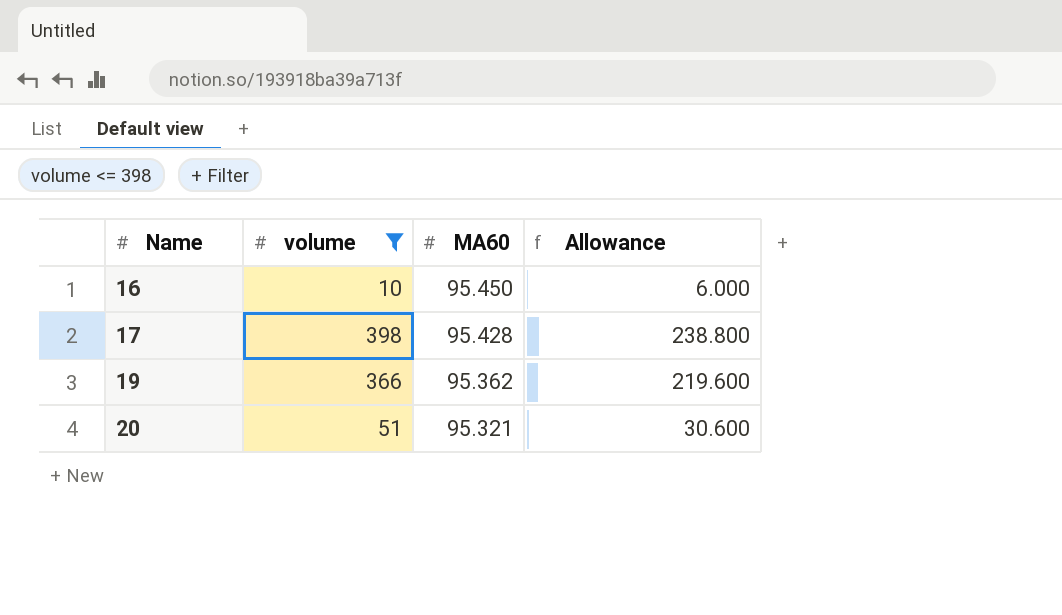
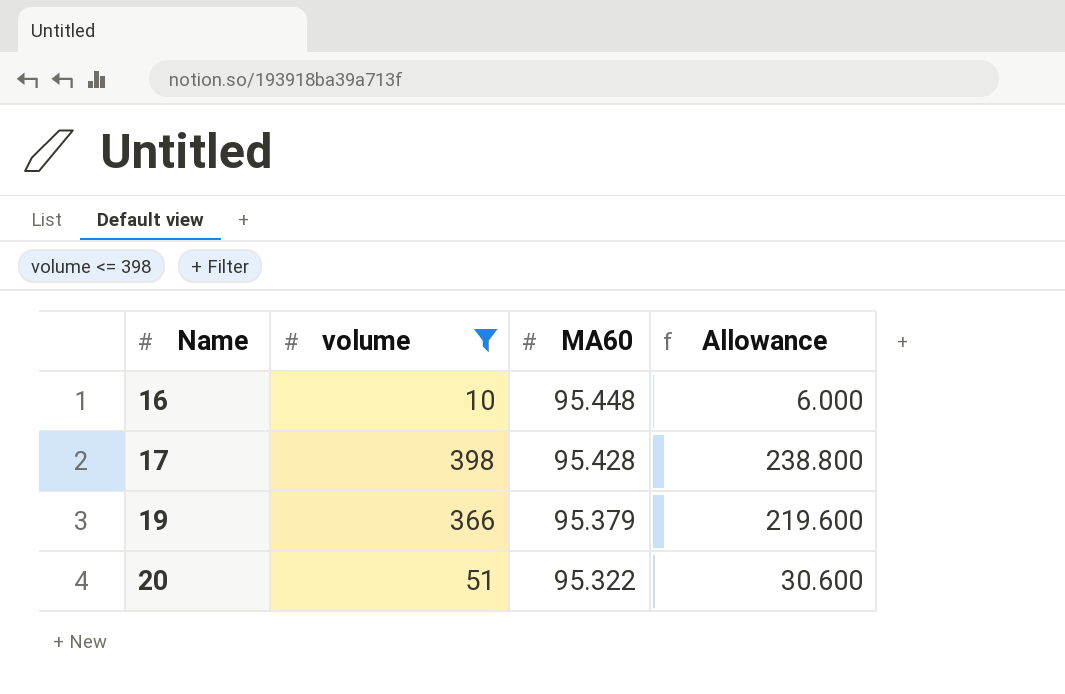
16 | MA60: 95.450 -> 95.448
19 | MA60: 95.362 -> 95.379
20 | MA60: 95.321 -> 95.322

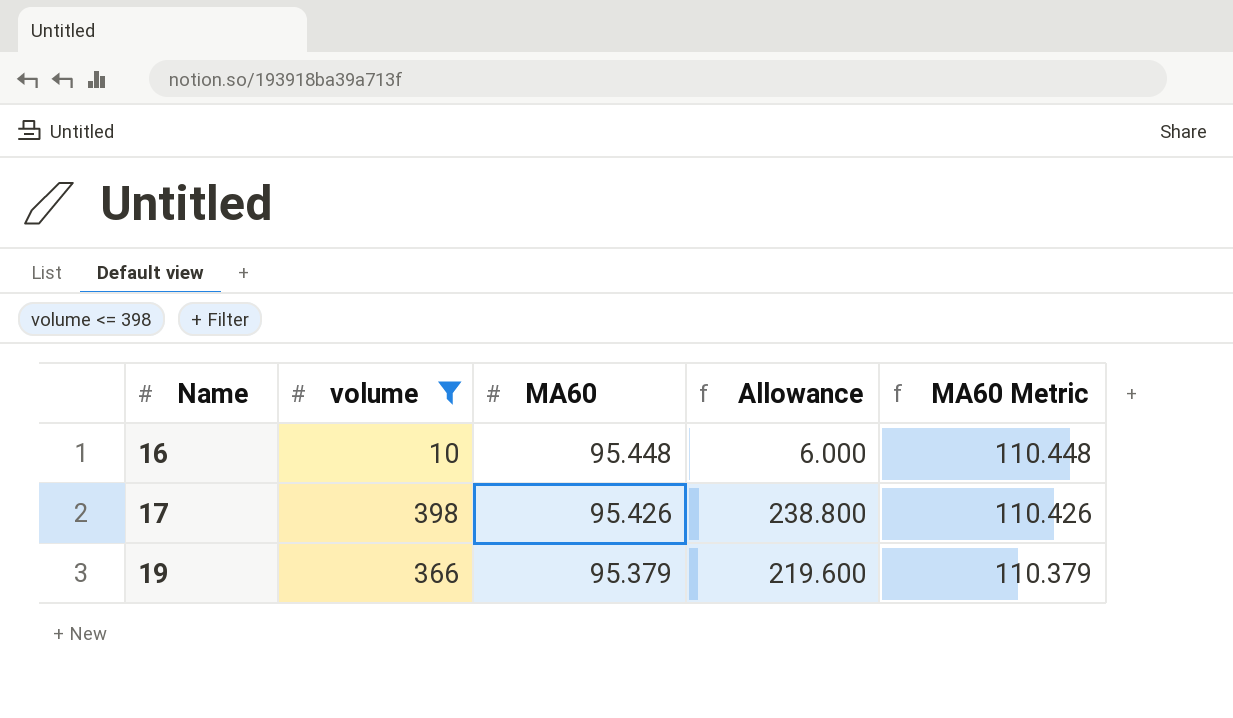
column MA60 Metric | formula: none -> [MA60] + 15
row 20: 51 | 95.322 | 30.600 -> none
17 | MA60: 95.428 -> 95.426

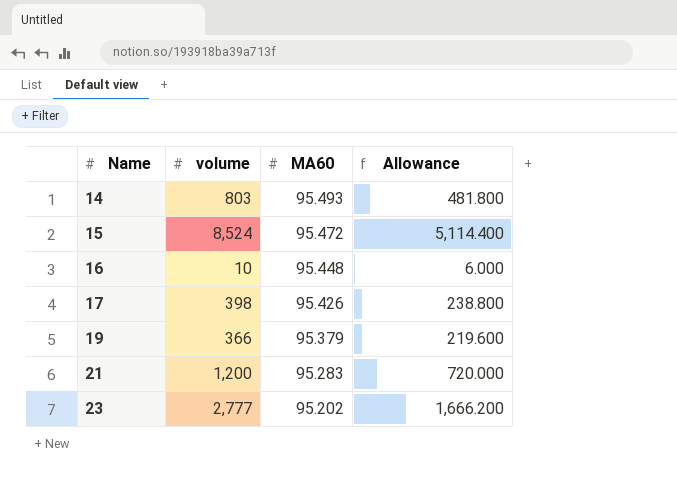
filter: volume <= 398 -> none
column MA60 Metric | formula: [MA60] + 15 -> none

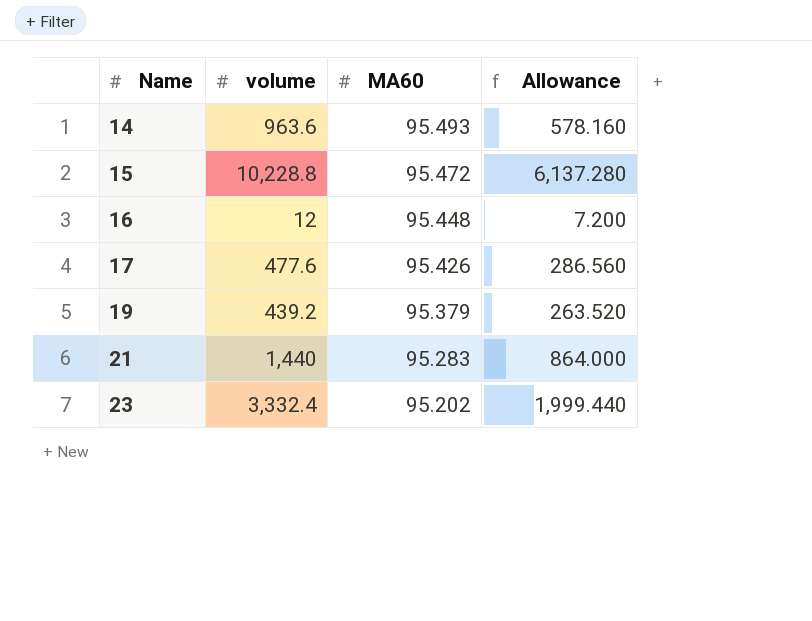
14 | volume: 803 -> 963.6
14 | Allowance: 481.800 -> 578.160
15 | volume: 8,524 -> 10,228.8
15 | Allowance: 5,114.400 -> 6,137.280
16 | volume: 10 -> 12
16 | Allowance: 6.000 -> 7.200
17 | volume: 398 -> 477.6
17 | Allowance: 238.800 -> 286.560
19 | volume: 366 -> 439.2
19 | Allowance: 219.600 -> 263.520
21 | volume: 1,200 -> 1,440
21 | Allowance: 720.000 -> 864.000
23 | volume: 2,777 -> 3,332.4
23 | Allowance: 1,666.200 -> 1,999.440

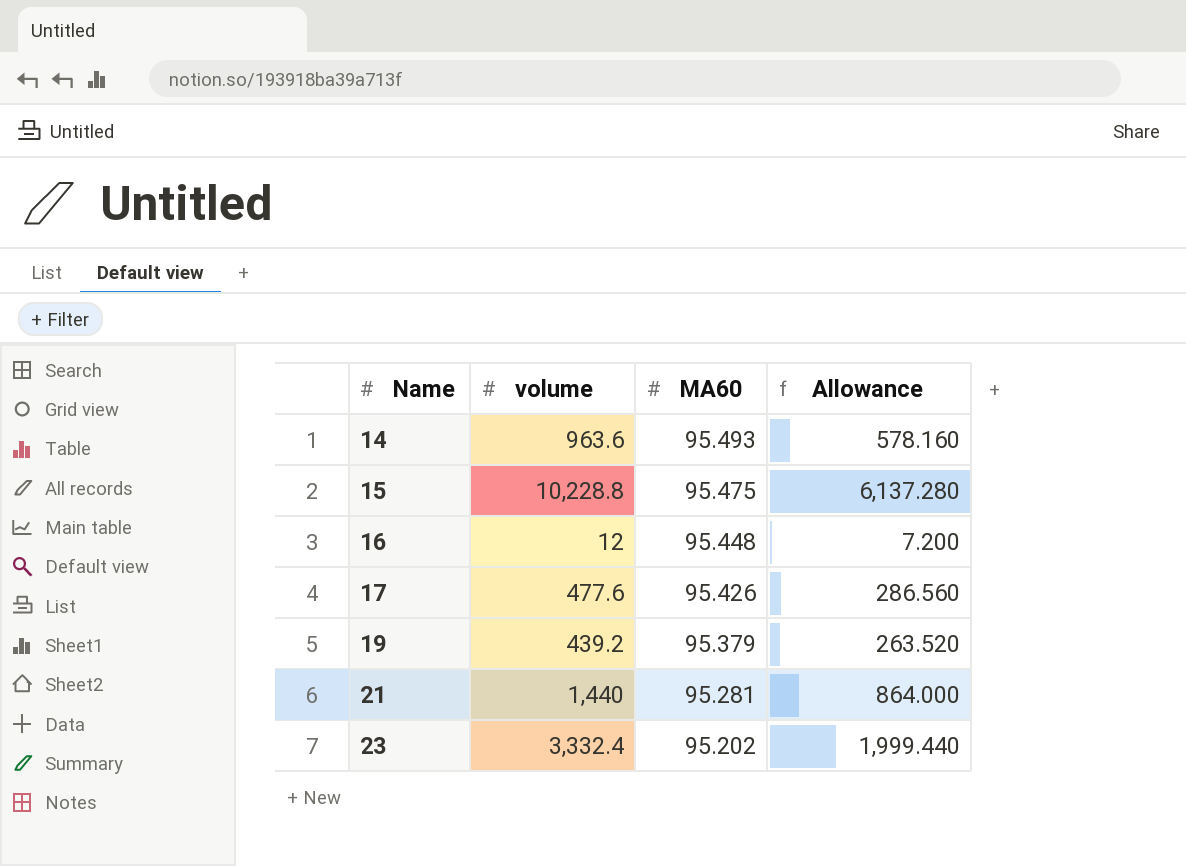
15 | MA60: 95.472 -> 95.475
21 | MA60: 95.283 -> 95.281

